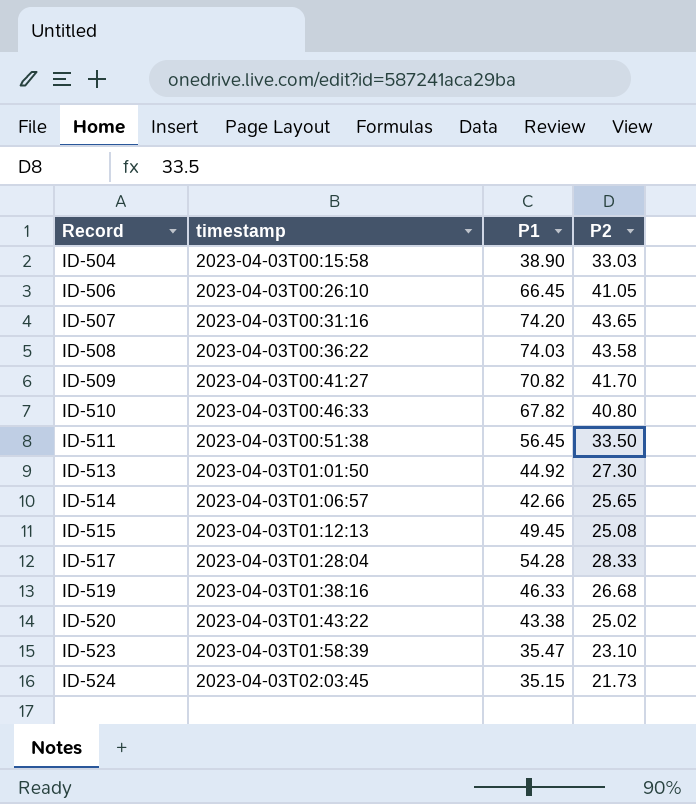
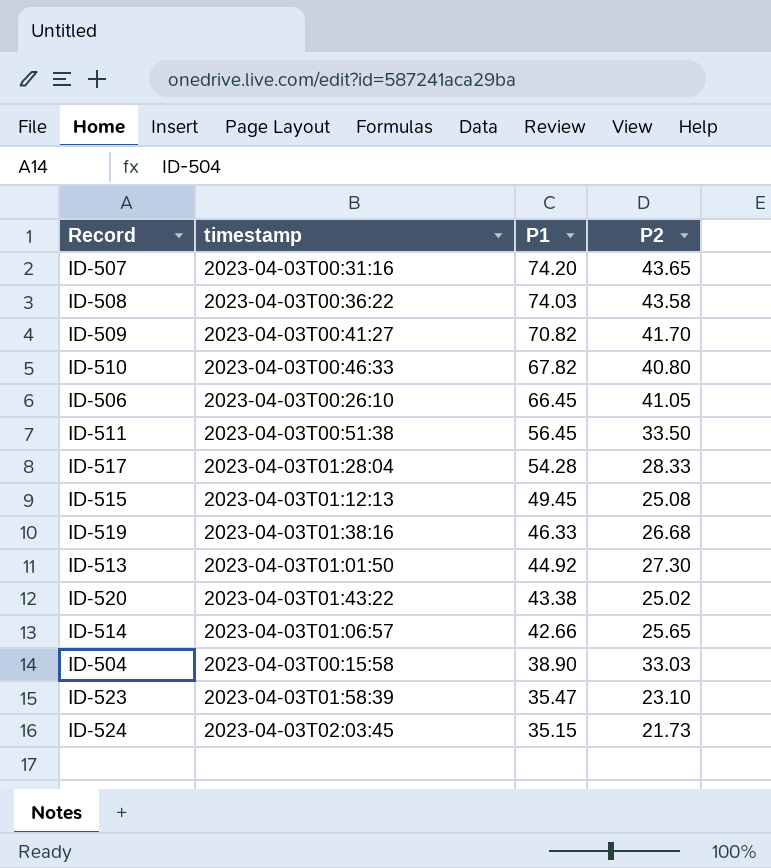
row order: Record ascending -> P1 descending

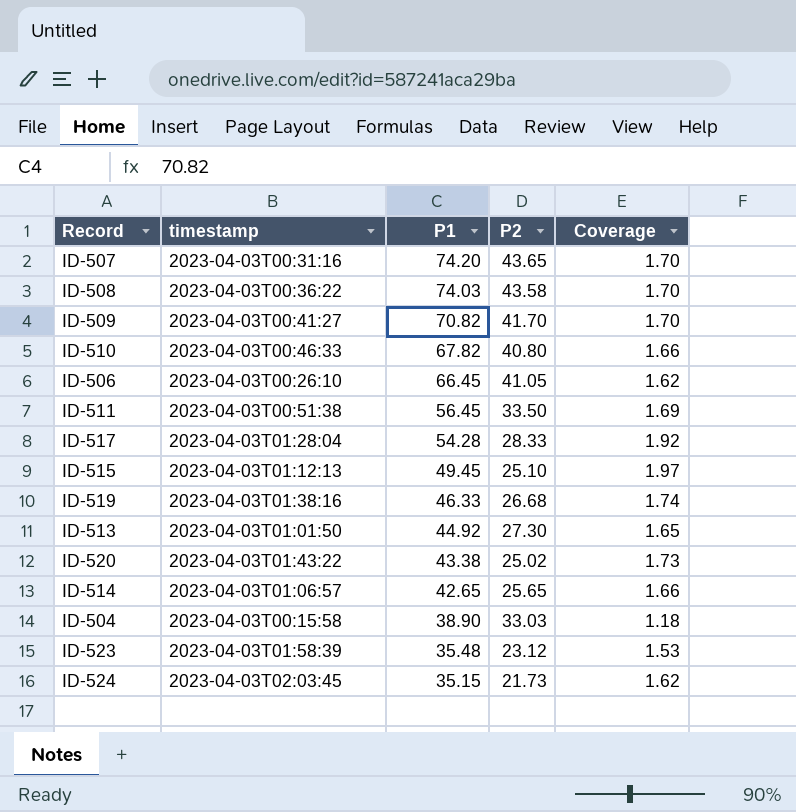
column Coverage | formula: none -> [P1] / [P2]
ID-515 | P2: 25.08 -> 25.10
ID-514 | P1: 42.66 -> 42.65
ID-523 | P1: 35.47 -> 35.48
ID-523 | P2: 23.10 -> 23.12

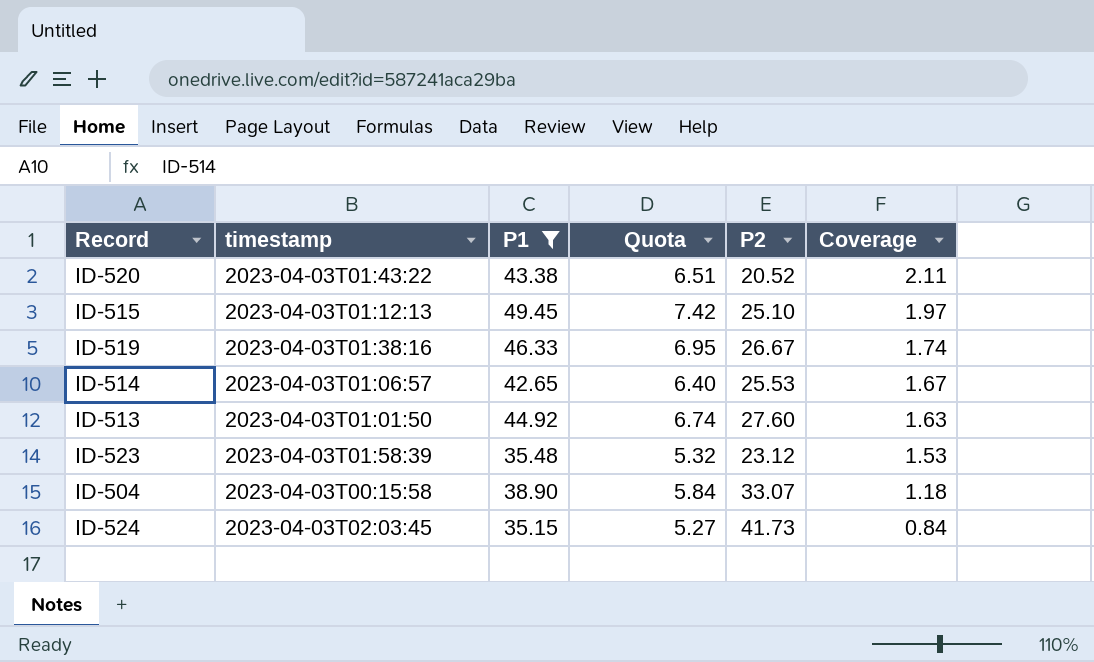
filter: none -> P1 <= 49.45
row order: P1 descending -> Coverage descending
column Quota | formula: none -> [P1] * 0.15
ID-520 | P2: 25.02 -> 20.52
ID-520 | Coverage: 1.73 -> 2.11
ID-519 | P2: 26.68 -> 26.67
ID-514 | P2: 25.65 -> 25.53
ID-514 | Coverage: 1.66 -> 1.67
ID-513 | P2: 27.30 -> 27.60
ID-513 | Coverage: 1.65 -> 1.63
ID-504 | P2: 33.03 -> 33.07
ID-524 | P2: 21.73 -> 41.73
ID-524 | Coverage: 1.62 -> 0.84

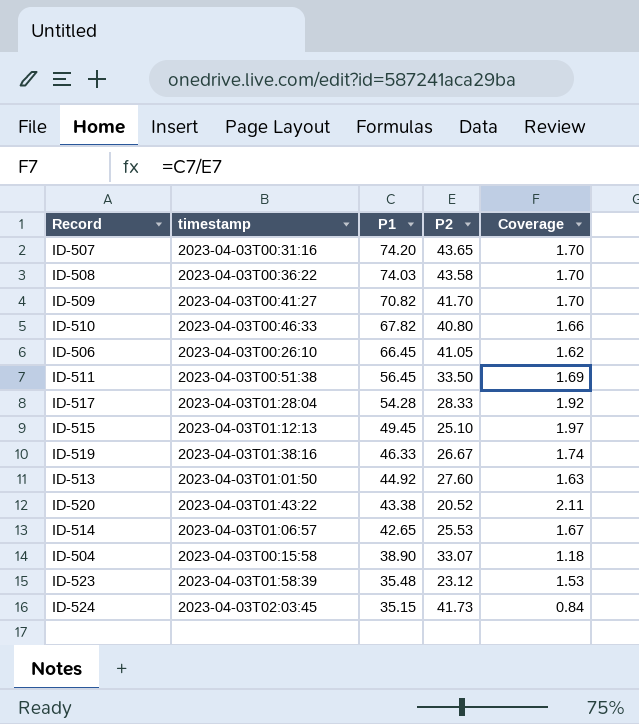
filter: P1 <= 49.45 -> none
row order: Coverage descending -> P1 descending
column Quota | formula: [P1] * 0.15 -> none

